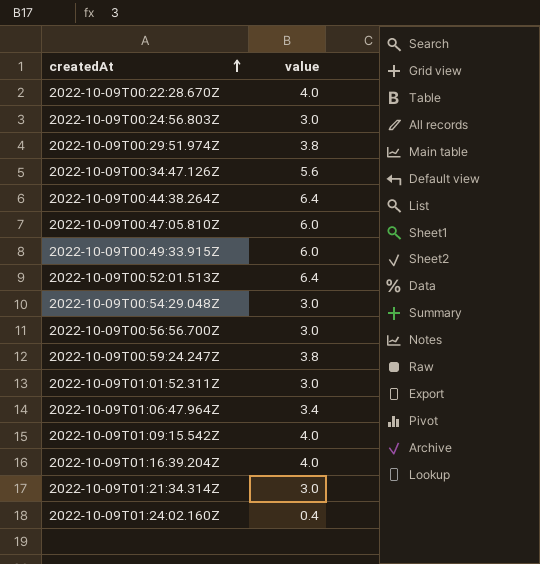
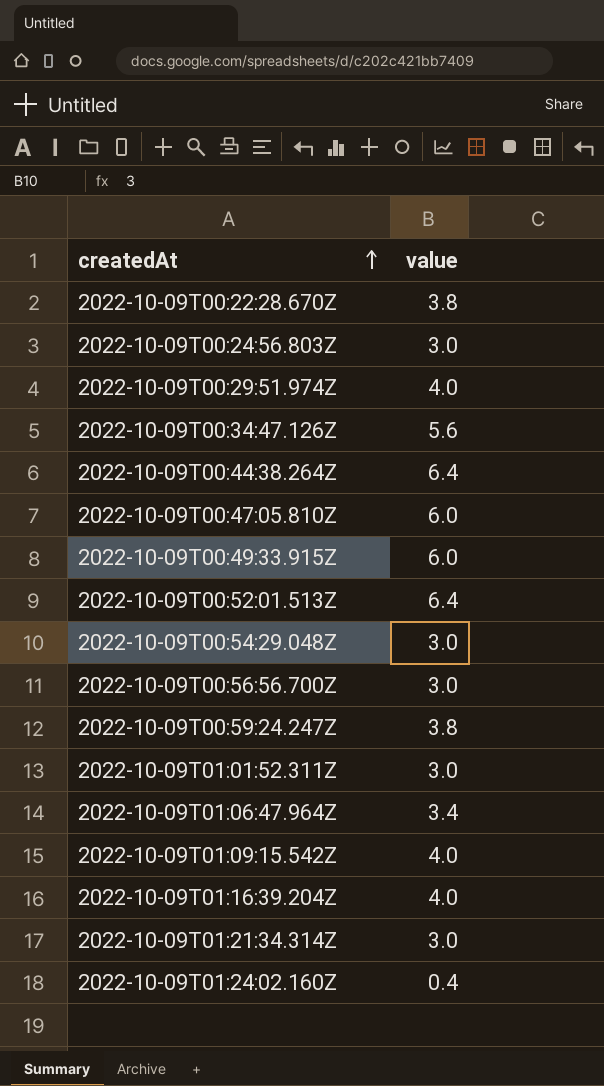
2022-10-09T00:22:28.670Z | value: 4.0 -> 3.8
2022-10-09T00:29:51.974Z | value: 3.8 -> 4.0

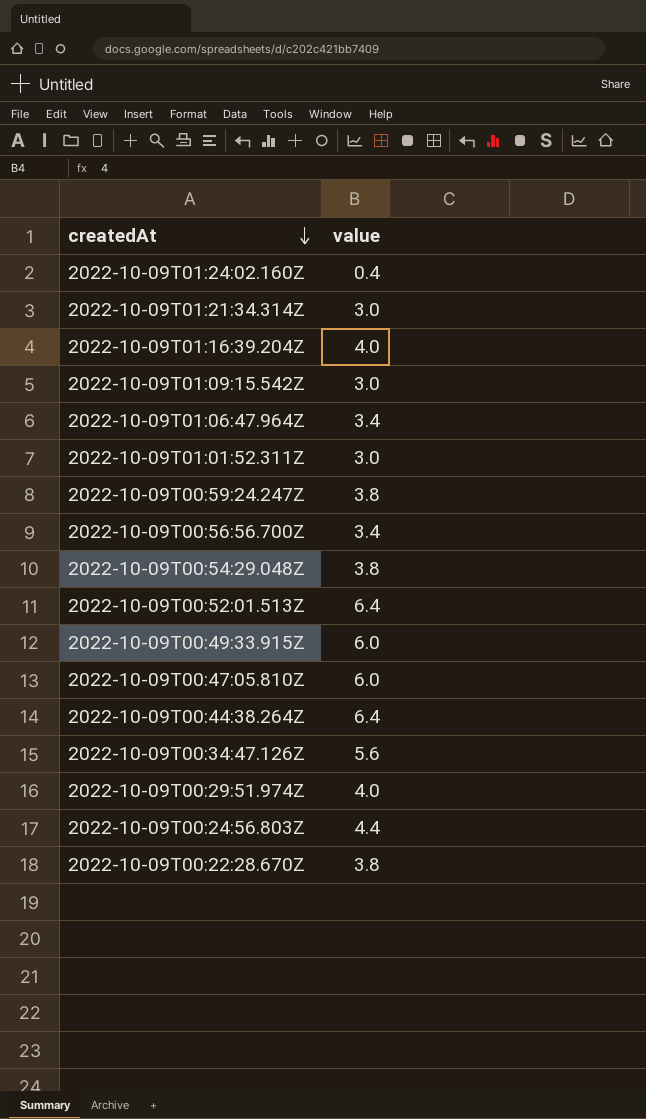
row order: createdAt ascending -> createdAt descending
2022-10-09T01:09:15.542Z | value: 4.0 -> 3.0
2022-10-09T00:56:56.700Z | value: 3.0 -> 3.4
2022-10-09T00:54:29.048Z | value: 3.0 -> 3.8
2022-10-09T00:24:56.803Z | value: 3.0 -> 4.4

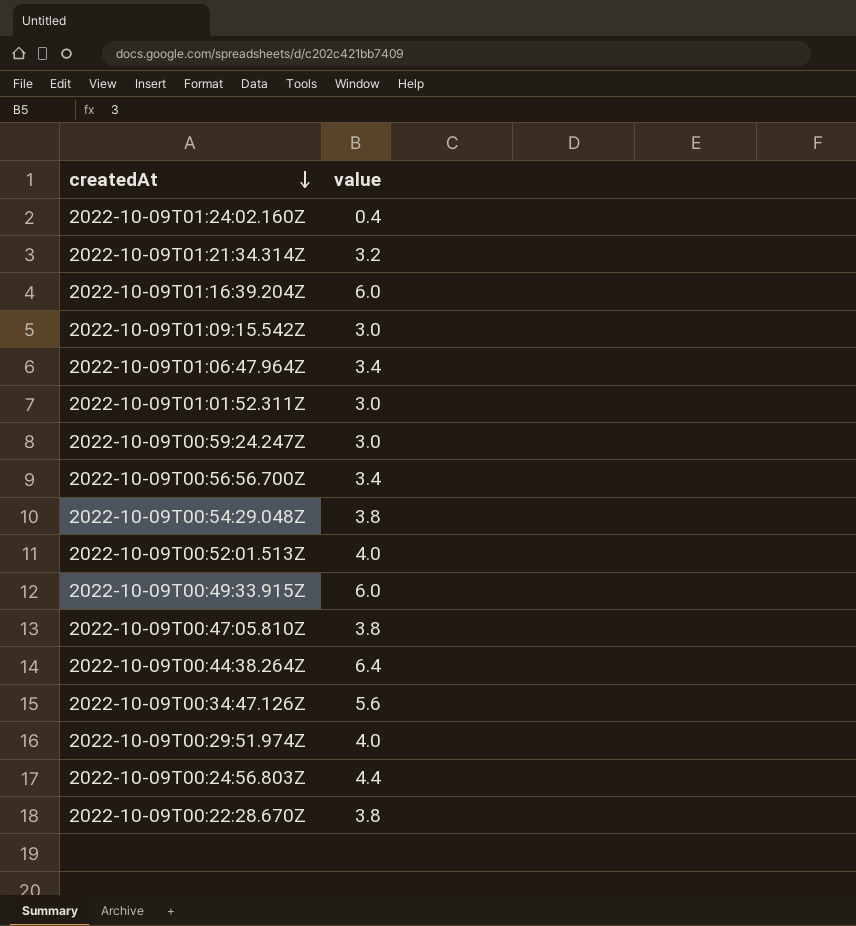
2022-10-09T01:21:34.314Z | value: 3.0 -> 3.2
2022-10-09T01:16:39.204Z | value: 4.0 -> 6.0
2022-10-09T00:59:24.247Z | value: 3.8 -> 3.0
2022-10-09T00:52:01.513Z | value: 6.4 -> 4.0
2022-10-09T00:47:05.810Z | value: 6.0 -> 3.8

